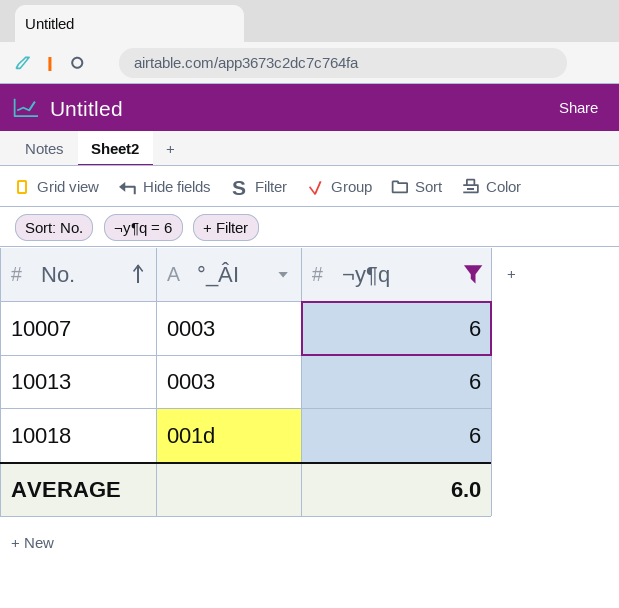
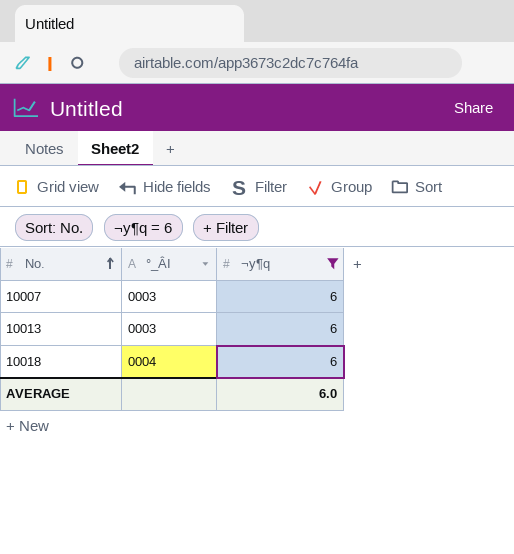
10018 | °_ÂI: 001d -> 0004

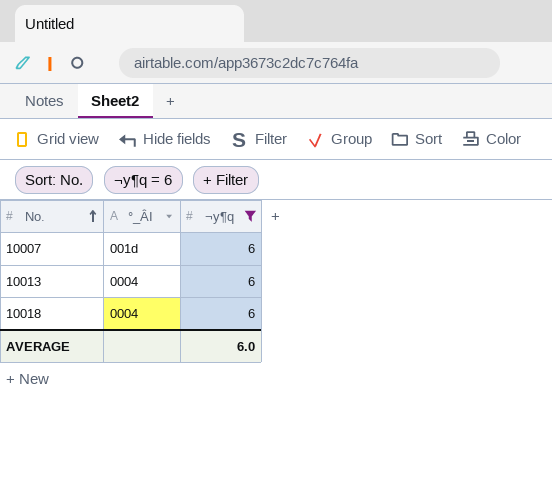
10007 | °_ÂI: 0003 -> 001d
10013 | °_ÂI: 0003 -> 0004

